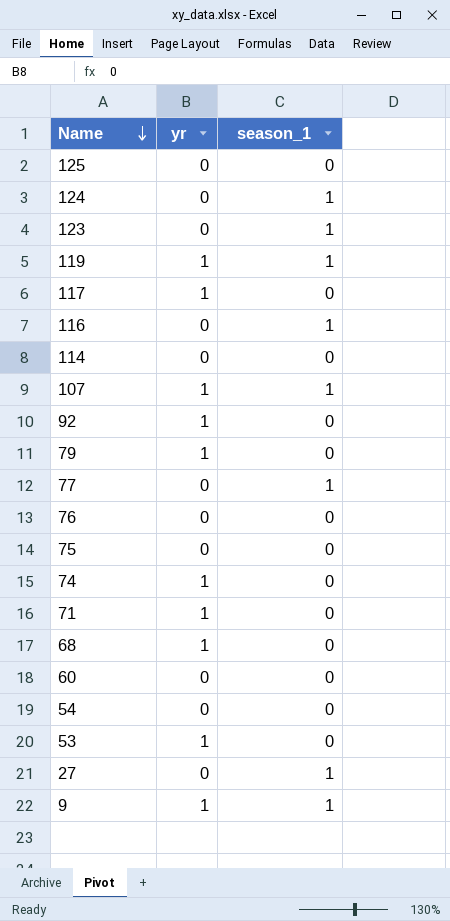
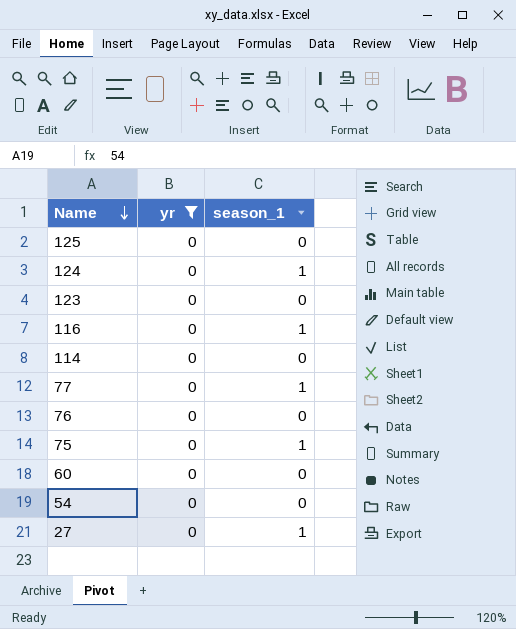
filter: none -> yr = 0
123 | season_1: 1 -> 0
75 | season_1: 0 -> 1

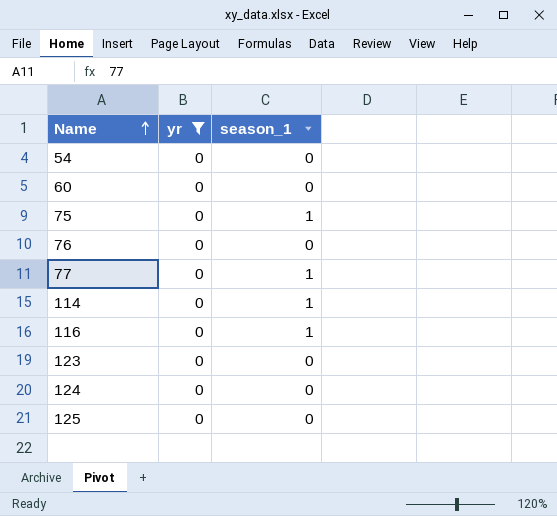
row order: Name descending -> Name ascending
row 27: 0 | 1 -> none
114 | season_1: 0 -> 1
124 | season_1: 1 -> 0

